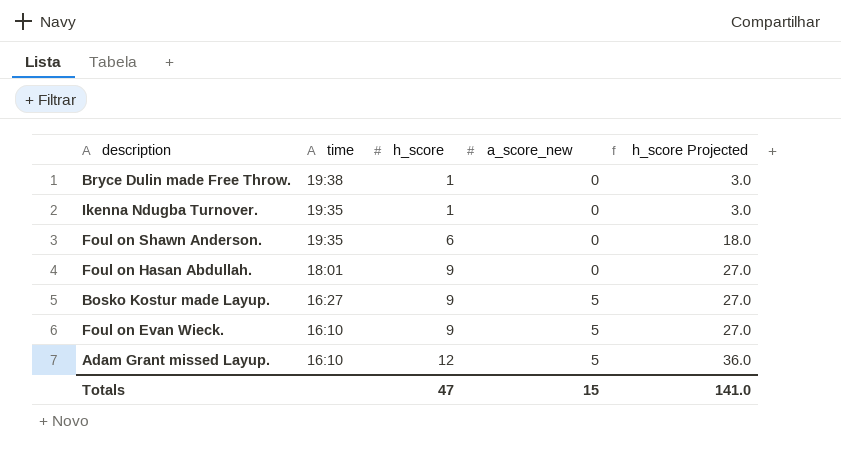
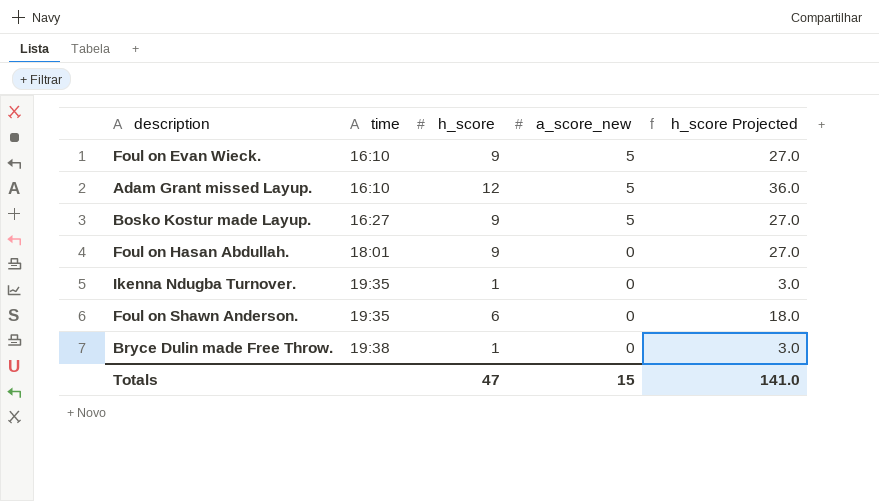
row order: time descending -> time ascending

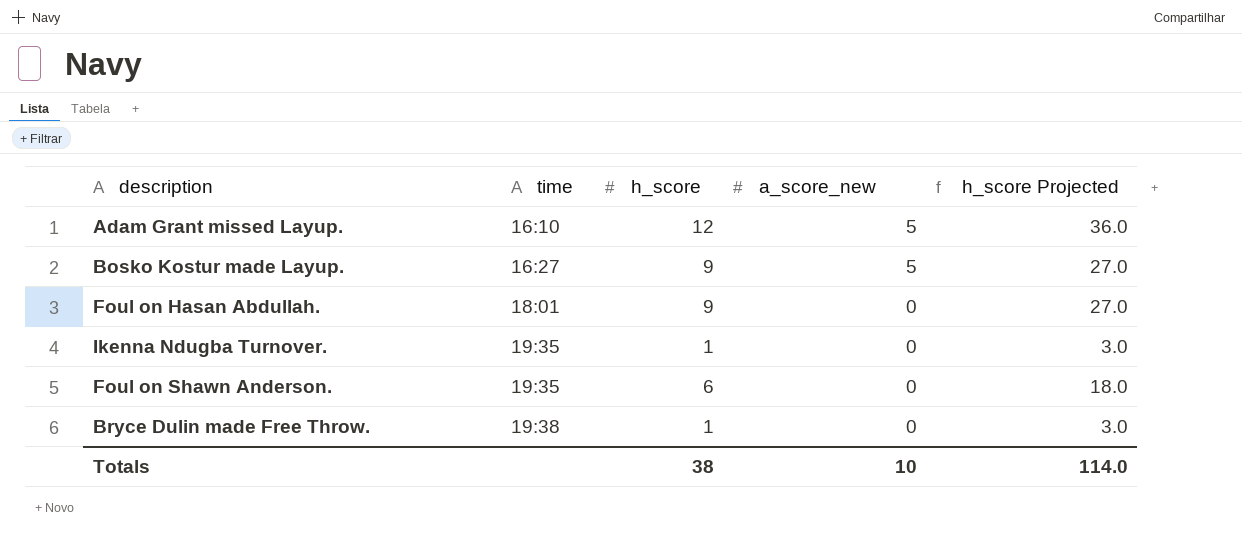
row Foul on Evan Wieck.: 16:10 | 9 | 5 | 27.0 -> none
Totals | h_score: 47 -> 38
Totals | a_score_new: 15 -> 10
Totals | h_score Projected: 141.0 -> 114.0

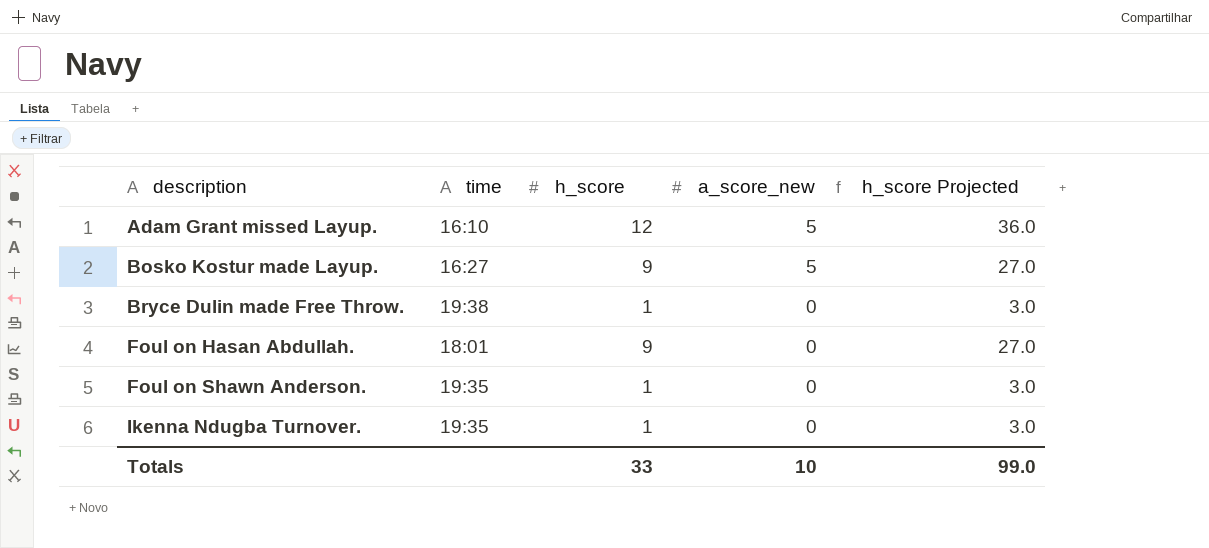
row order: time ascending -> description ascending
Foul on Shawn Anderson. | h_score: 6 -> 1
Foul on Shawn Anderson. | h_score Projected: 18.0 -> 3.0
Totals | h_score: 38 -> 33
Totals | h_score Projected: 114.0 -> 99.0

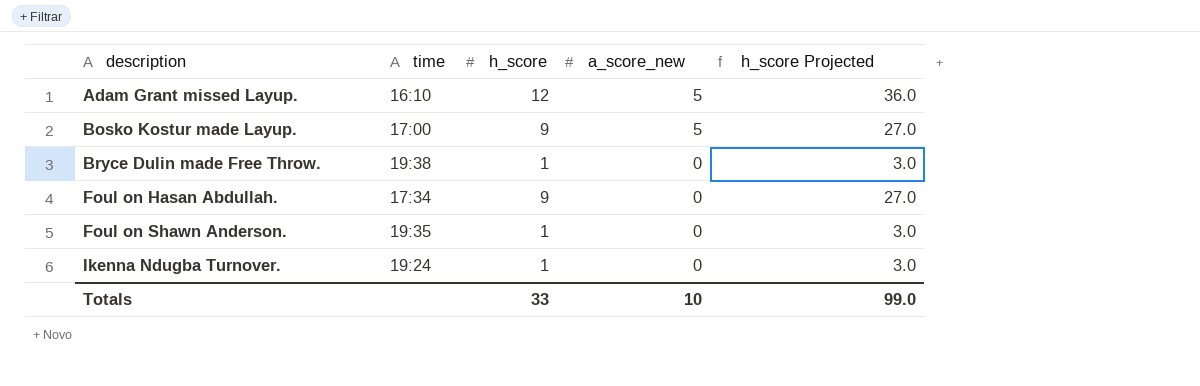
Bosko Kostur made Layup. | time: 16:27 -> 17:00
Foul on Hasan Abdullah. | time: 18:01 -> 17:34
Ikenna Ndugba Turnover. | time: 19:35 -> 19:24

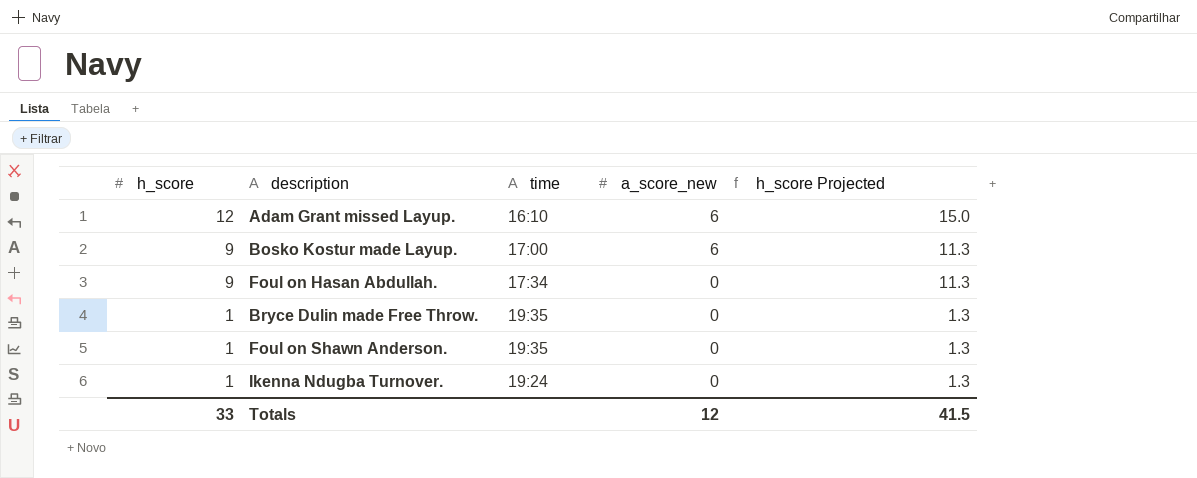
row order: description ascending -> h_score descending
column h_score | position: 3 -> 1
column h_score Projected | formula: [h_score] * 3 -> [h_score] * 1.25
Adam Grant missed Layup. | a_score_new: 5 -> 6
Bosko Kostur made Layup. | a_score_new: 5 -> 6
Bryce Dulin made Free Throw. | time: 19:38 -> 19:35
Totals | a_score_new: 10 -> 12
Totals | h_score Projected: 99.0 -> 41.5

